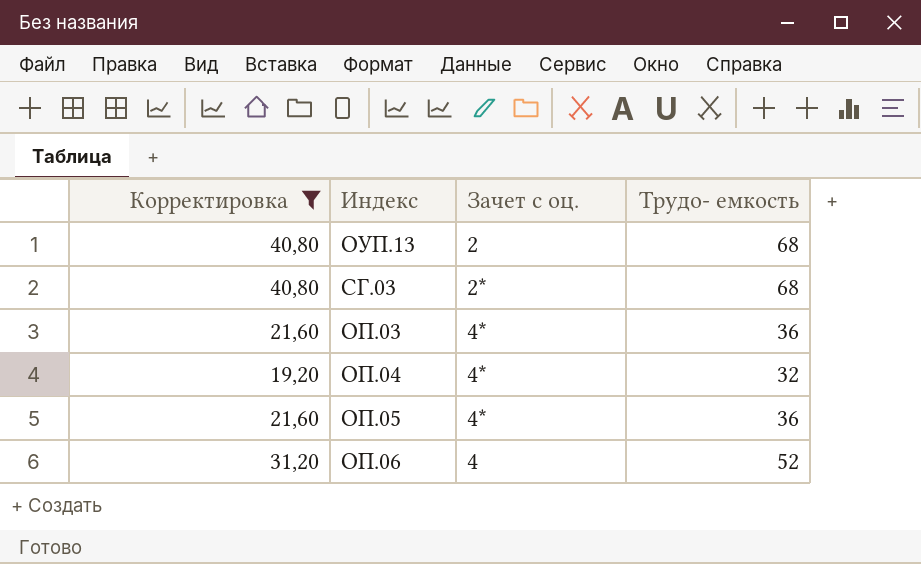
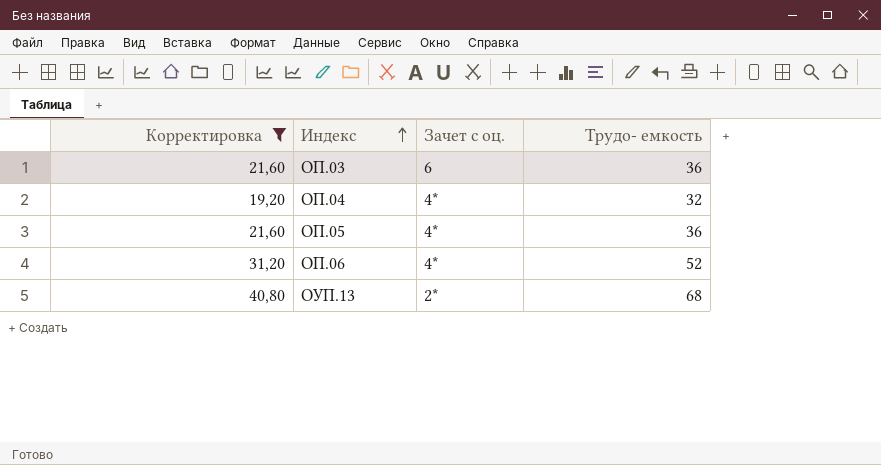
row order: none -> Индекс ascending
row СГ.03: 40,80 | 2* | 68 -> none
ОП.03 | Зачет с оц.: 4* -> 6
ОП.06 | Зачет с оц.: 4 -> 4*
ОУП.13 | Зачет с оц.: 2 -> 2*

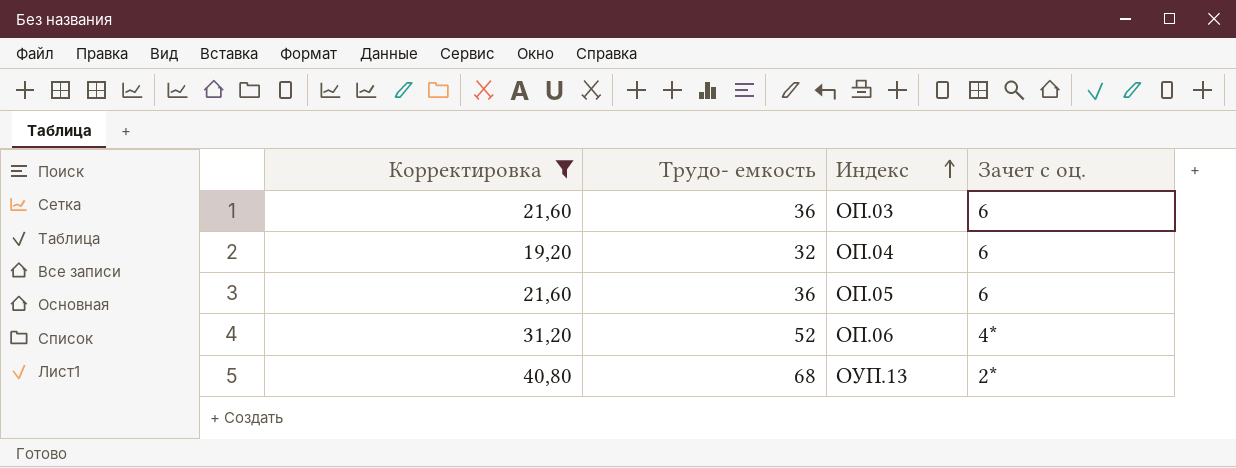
column Трудо- емкость | position: 4 -> 2
ОП.04 | Зачет с оц.: 4* -> 6
ОП.05 | Зачет с оц.: 4* -> 6

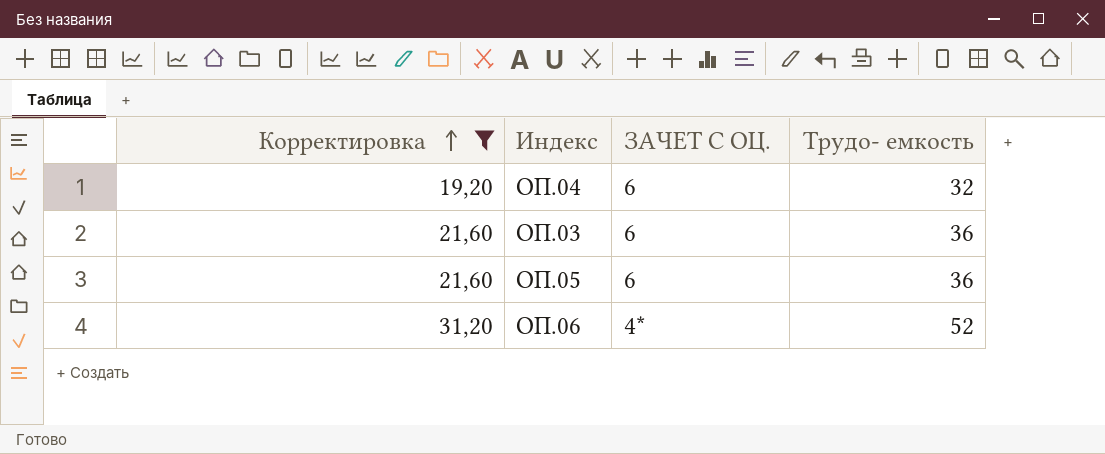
row order: Индекс ascending -> Корректировка ascending
column name: Зачет с оц. -> ЗАЧЕТ С ОЦ.
column Трудо- емкость | position: 2 -> 4
row ОУП.13: 40,80 | 68 | 2* -> none

